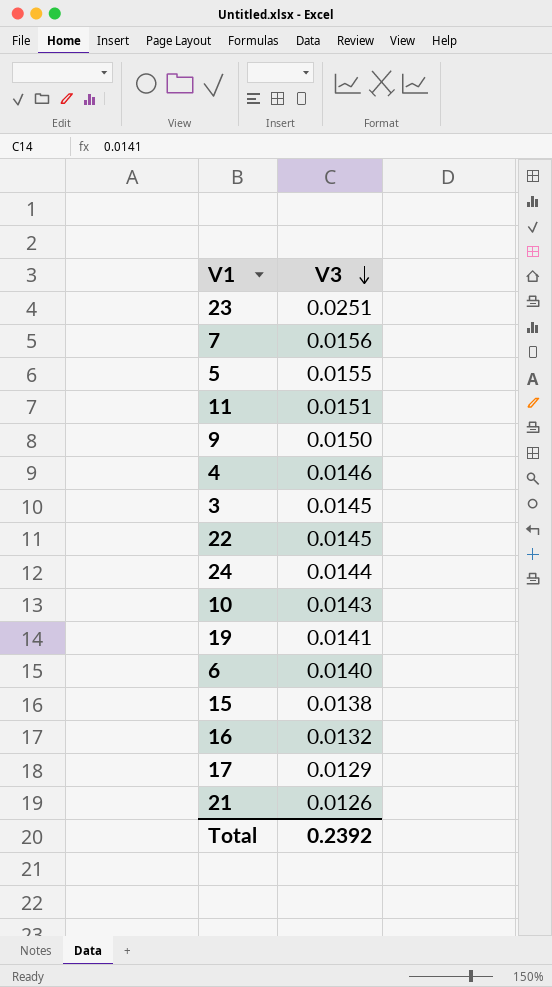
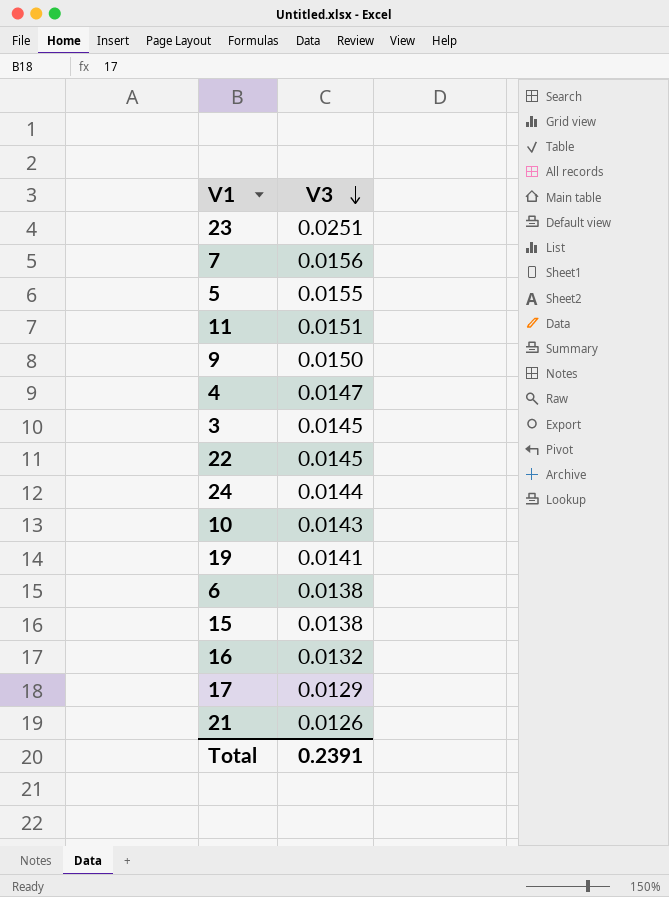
4 | V3: 0.0146 -> 0.0147
6 | V3: 0.0140 -> 0.0138
Total | V3: 0.2392 -> 0.2391

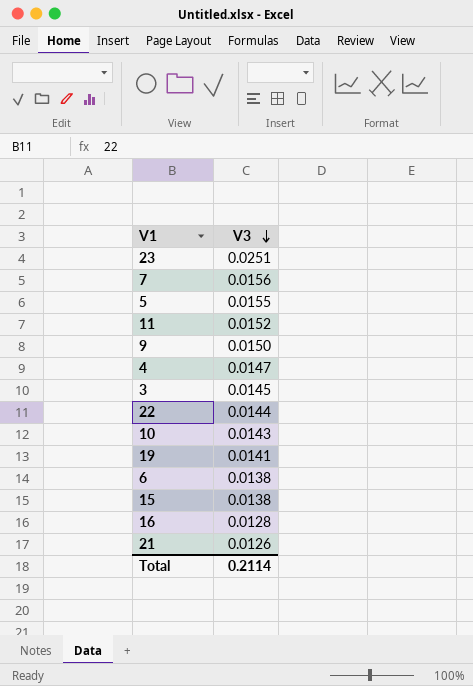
row 24: 0.0144 -> none
row 17: 0.0129 -> none
11 | V3: 0.0151 -> 0.0152
22 | V3: 0.0145 -> 0.0144
16 | V3: 0.0132 -> 0.0128
Total | V3: 0.2391 -> 0.2114

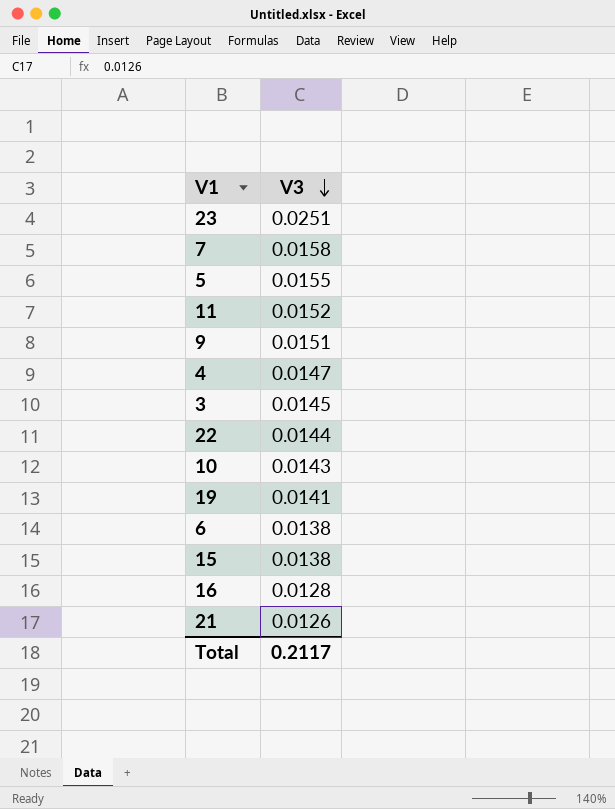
7 | V3: 0.0156 -> 0.0158
9 | V3: 0.0150 -> 0.0151
Total | V3: 0.2114 -> 0.2117

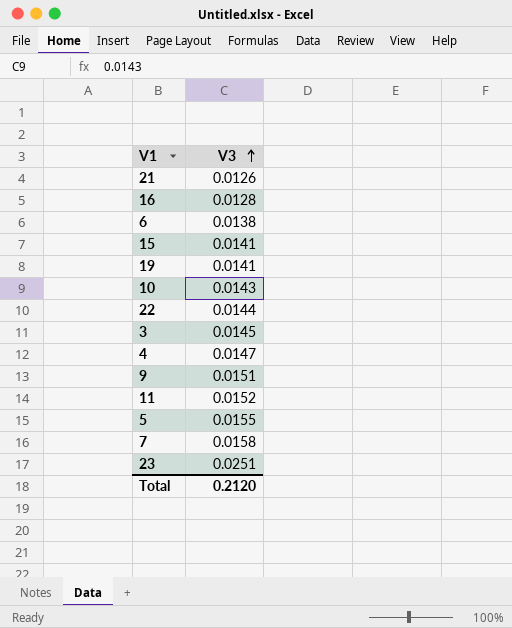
row order: V3 descending -> V3 ascending
15 | V3: 0.0138 -> 0.0141
Total | V3: 0.2117 -> 0.2120

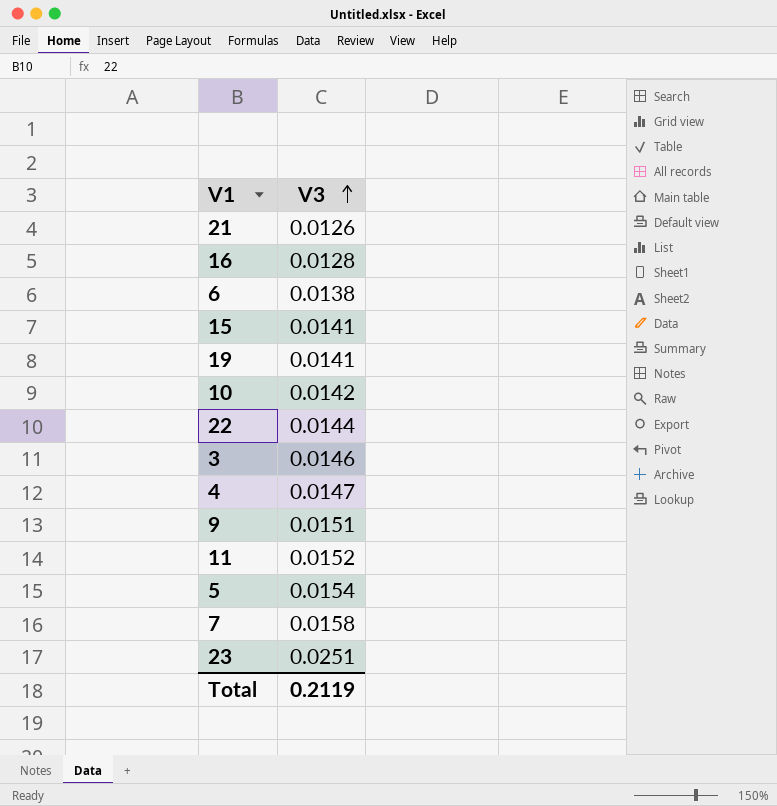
10 | V3: 0.0143 -> 0.0142
3 | V3: 0.0145 -> 0.0146
5 | V3: 0.0155 -> 0.0154
Total | V3: 0.2120 -> 0.2119

